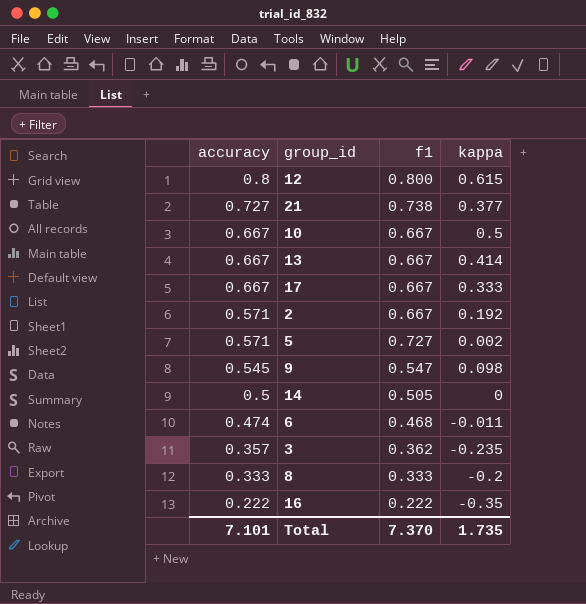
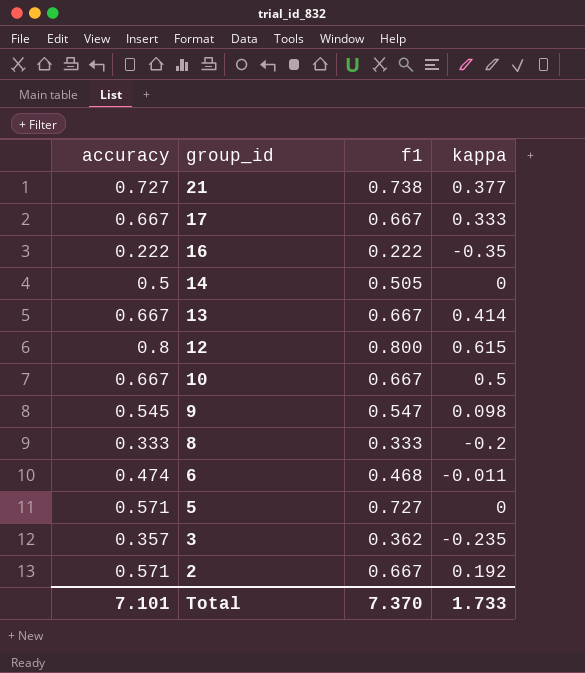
row order: accuracy descending -> group_id descending
5 | kappa: 0.002 -> 0
Total | kappa: 1.735 -> 1.733

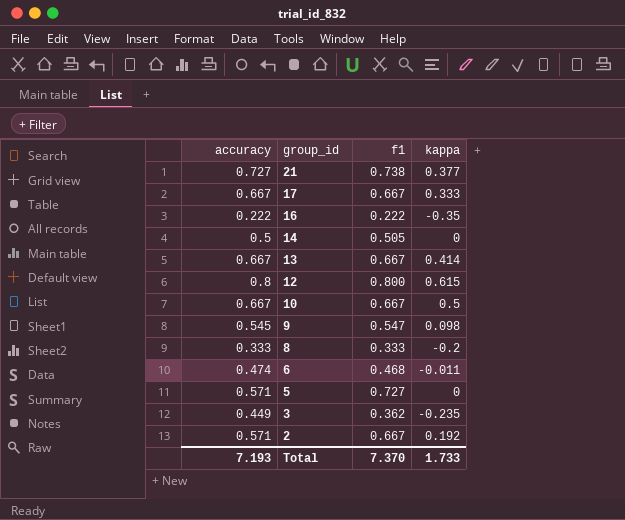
3 | accuracy: 0.357 -> 0.449
Total | accuracy: 7.101 -> 7.193

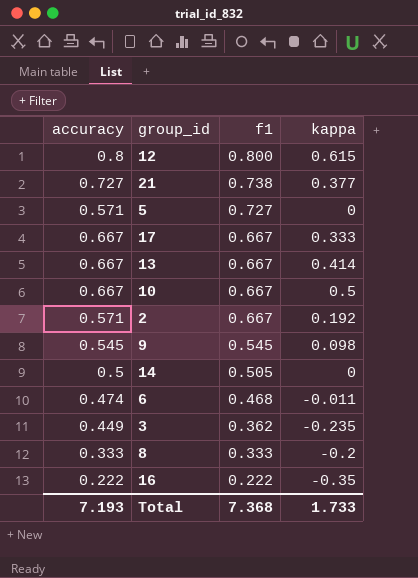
row order: group_id descending -> f1 descending
9 | f1: 0.547 -> 0.545
Total | f1: 7.370 -> 7.368

